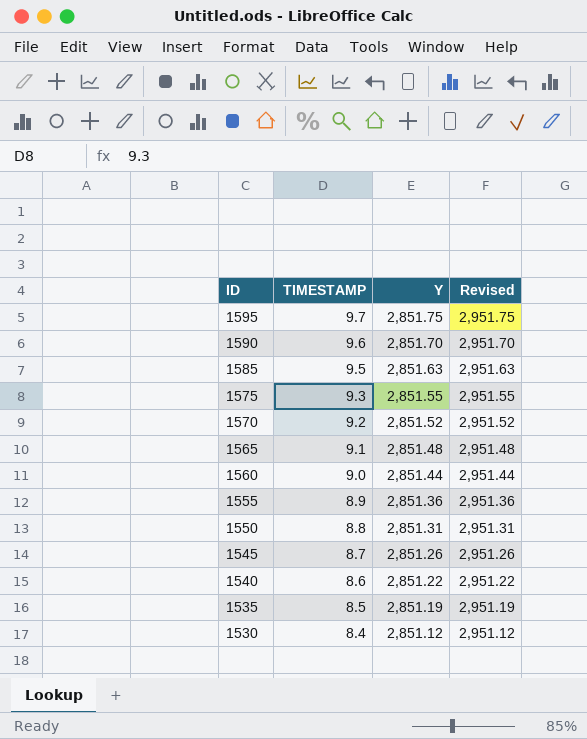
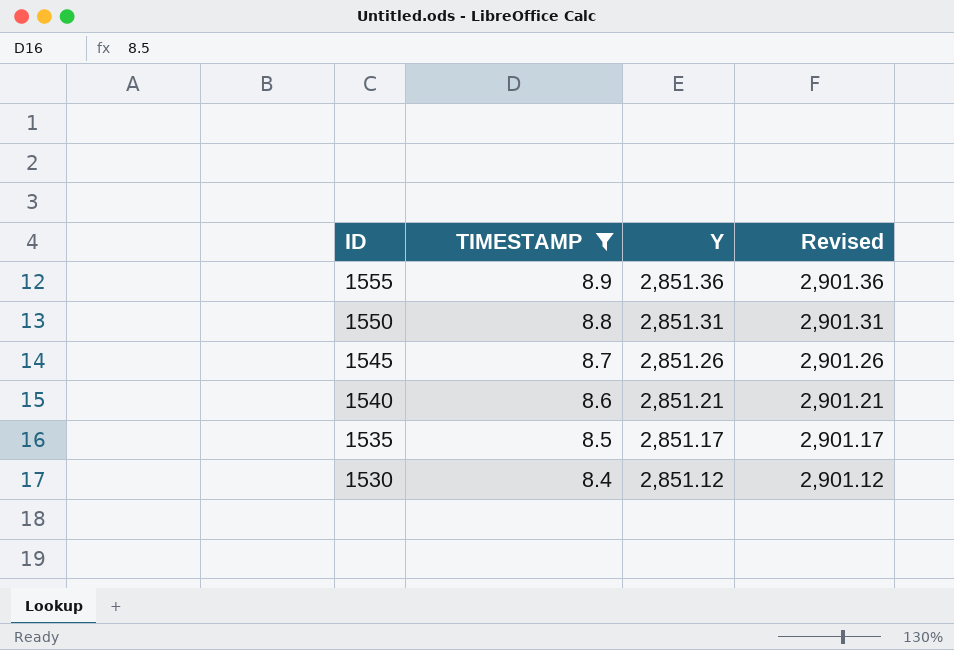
filter: none -> TIMESTAMP <= 8.9
column Revised | formula: [Y] + 100 -> [Y] + 50
1540 | Y: 2,851.22 -> 2,851.21
1535 | Y: 2,851.19 -> 2,851.17

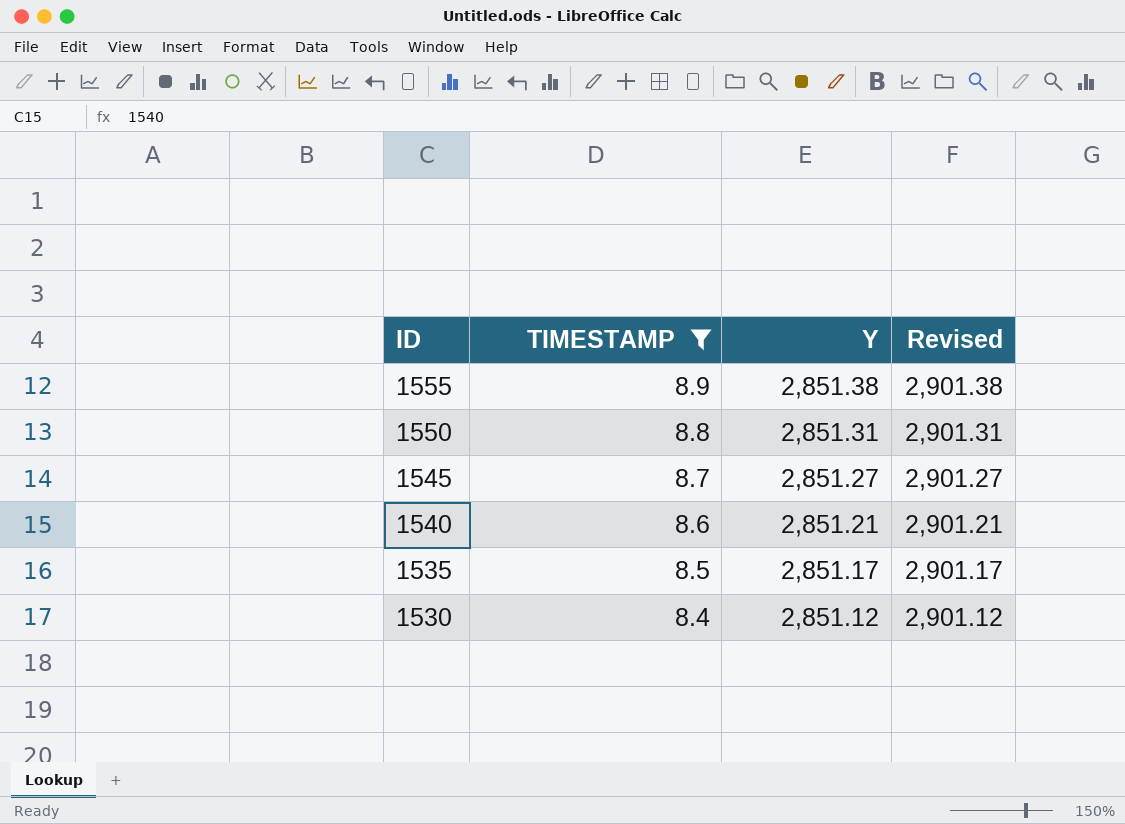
1555 | Y: 2,851.36 -> 2,851.38
1555 | Revised: 2,901.36 -> 2,901.38
1545 | Y: 2,851.26 -> 2,851.27
1545 | Revised: 2,901.26 -> 2,901.27

